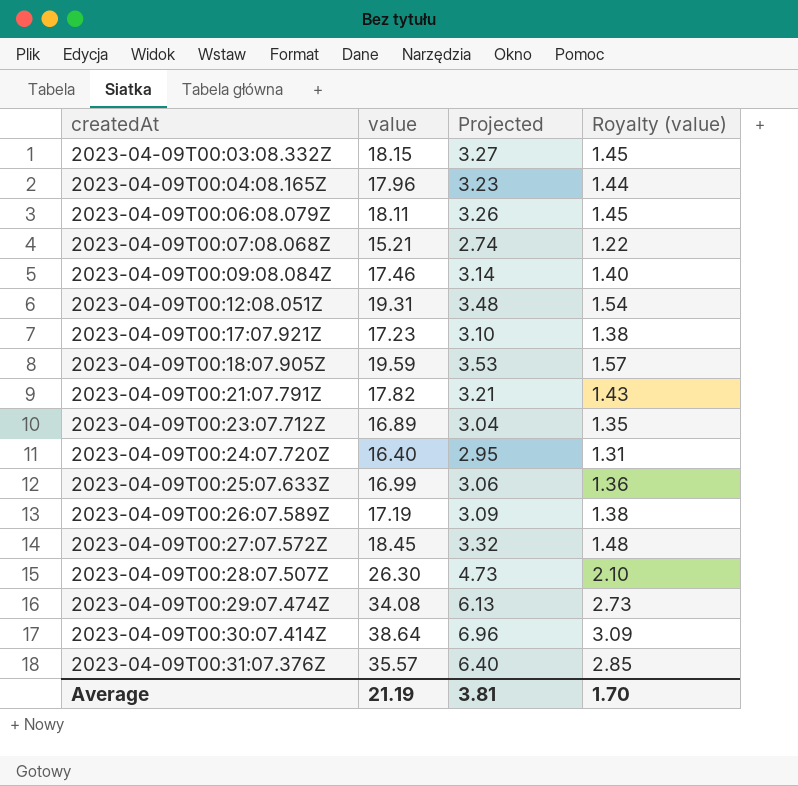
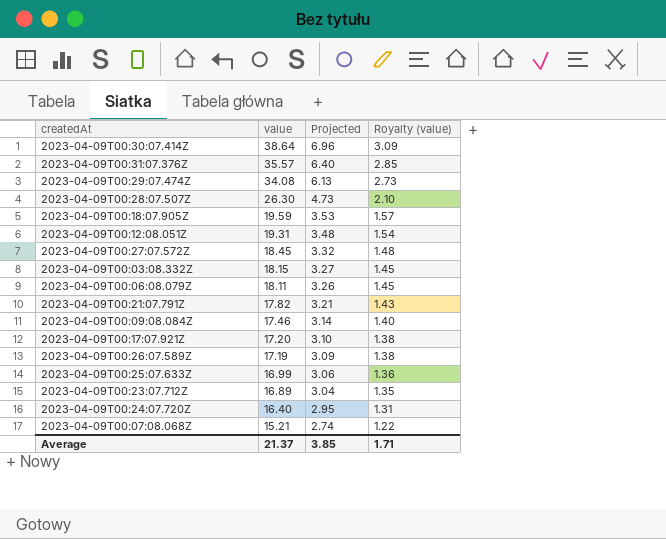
row order: createdAt ascending -> value descending
row 2023-04-09T00:04:08.165Z: 17.96 | 3.23 | 1.44 -> none
2023-04-09T00:17:07.921Z | value: 17.23 -> 17.20
Average | value: 21.19 -> 21.37
Average | Projected: 3.81 -> 3.85
Average | Royalty (value): 1.70 -> 1.71

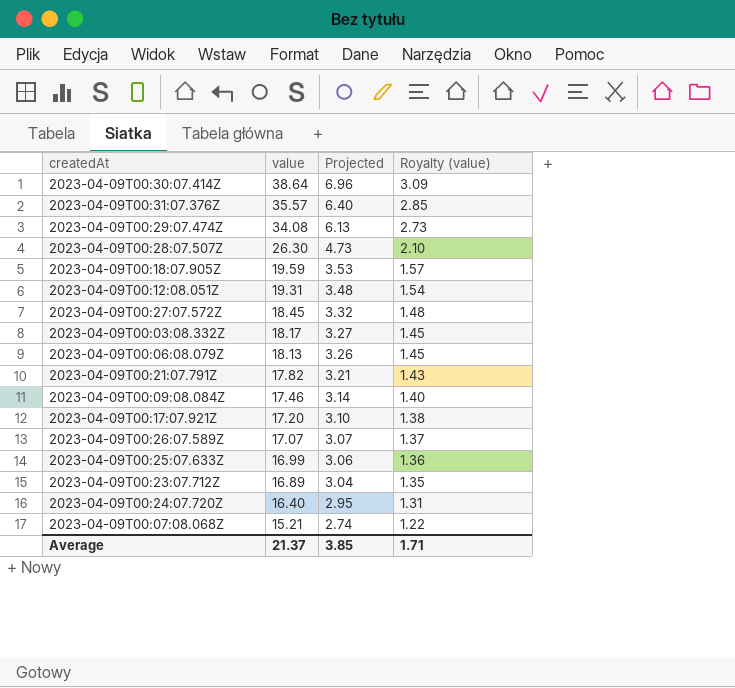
2023-04-09T00:03:08.332Z | value: 18.15 -> 18.17
2023-04-09T00:06:08.079Z | value: 18.11 -> 18.13
2023-04-09T00:26:07.589Z | value: 17.19 -> 17.07
2023-04-09T00:26:07.589Z | Projected: 3.09 -> 3.07
2023-04-09T00:26:07.589Z | Royalty (value): 1.38 -> 1.37

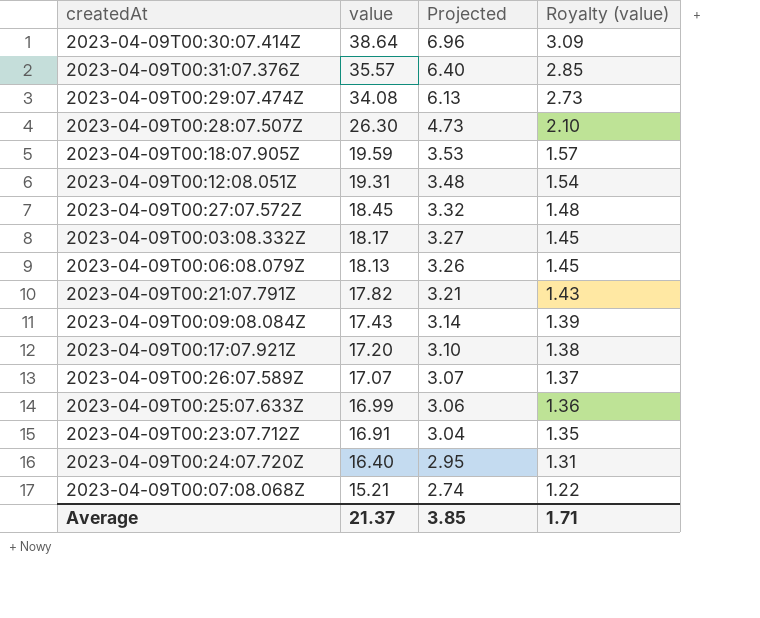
2023-04-09T00:09:08.084Z | value: 17.46 -> 17.43
2023-04-09T00:09:08.084Z | Royalty (value): 1.40 -> 1.39
2023-04-09T00:23:07.712Z | value: 16.89 -> 16.91

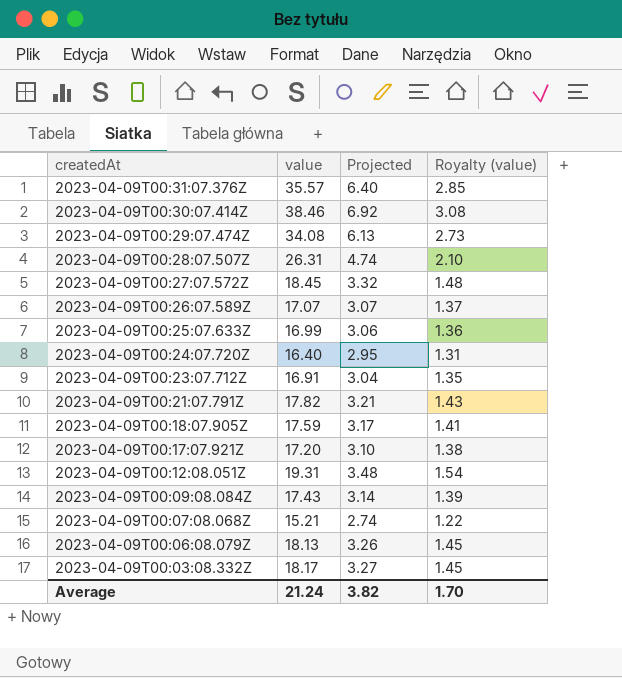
row order: value descending -> createdAt descending
2023-04-09T00:30:07.414Z | value: 38.64 -> 38.46
2023-04-09T00:30:07.414Z | Projected: 6.96 -> 6.92
2023-04-09T00:30:07.414Z | Royalty (value): 3.09 -> 3.08
2023-04-09T00:28:07.507Z | value: 26.30 -> 26.31
2023-04-09T00:28:07.507Z | Projected: 4.73 -> 4.74
2023-04-09T00:18:07.905Z | value: 19.59 -> 17.59
2023-04-09T00:18:07.905Z | Projected: 3.53 -> 3.17
2023-04-09T00:18:07.905Z | Royalty (value): 1.57 -> 1.41
Average | value: 21.37 -> 21.24
Average | Projected: 3.85 -> 3.82
Average | Royalty (value): 1.71 -> 1.70

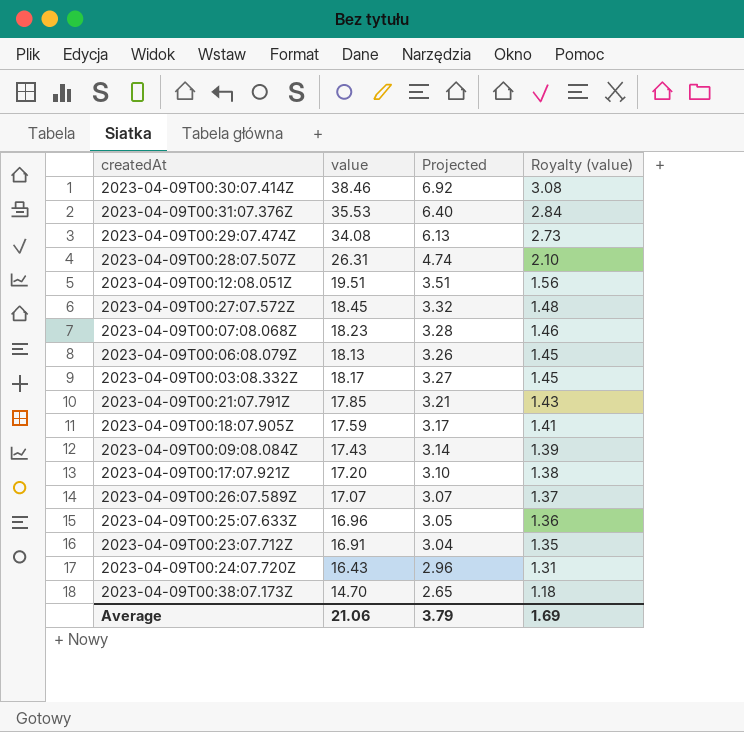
row order: createdAt descending -> Royalty (value) descending
2023-04-09T00:31:07.376Z | value: 35.57 -> 35.53
2023-04-09T00:31:07.376Z | Royalty (value): 2.85 -> 2.84
2023-04-09T00:12:08.051Z | value: 19.31 -> 19.51
2023-04-09T00:12:08.051Z | Projected: 3.48 -> 3.51
2023-04-09T00:12:08.051Z | Royalty (value): 1.54 -> 1.56
2023-04-09T00:07:08.068Z | value: 15.21 -> 18.23
2023-04-09T00:07:08.068Z | Projected: 2.74 -> 3.28
2023-04-09T00:07:08.068Z | Royalty (value): 1.22 -> 1.46
2023-04-09T00:21:07.791Z | value: 17.82 -> 17.85
2023-04-09T00:25:07.633Z | value: 16.99 -> 16.96
2023-04-09T00:25:07.633Z | Projected: 3.06 -> 3.05
2023-04-09T00:24:07.720Z | value: 16.40 -> 16.43
2023-04-09T00:24:07.720Z | Projected: 2.95 -> 2.96
row 2023-04-09T00:38:07.173Z: none -> 14.70 | 2.65 | 1.18
Average | value: 21.24 -> 21.06
Average | Projected: 3.82 -> 3.79
Average | Royalty (value): 1.70 -> 1.69

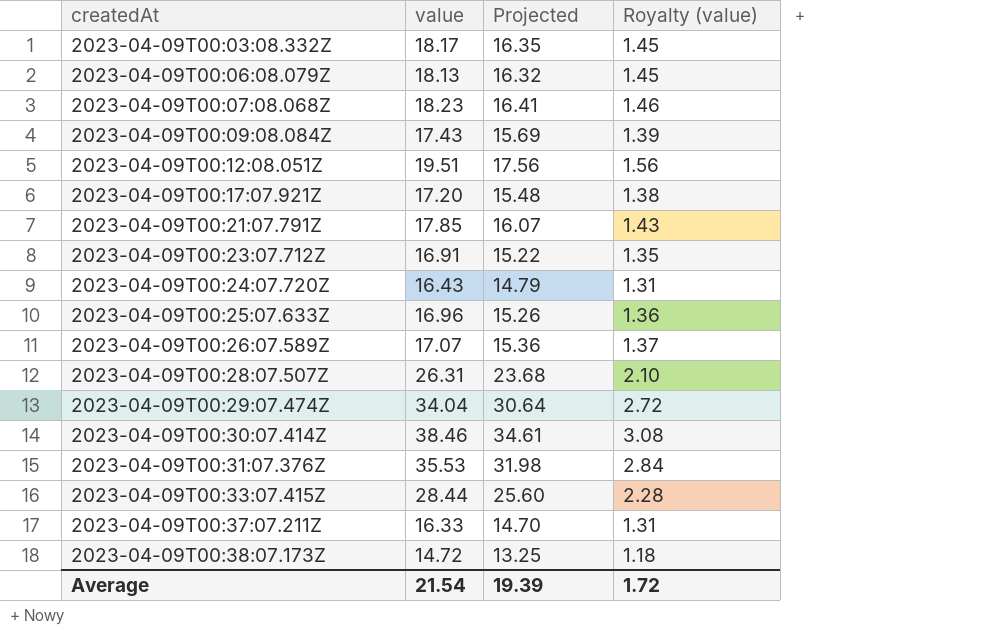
row order: Royalty (value) descending -> createdAt ascending
column Projected | formula: [value] * 0.18 -> [value] * 0.9
row 2023-04-09T00:27:07.572Z: 18.45 | 3.32 | 1.48 -> none
row 2023-04-09T00:18:07.905Z: 17.59 | 3.17 | 1.41 -> none
2023-04-09T00:29:07.474Z | value: 34.08 -> 34.04
2023-04-09T00:29:07.474Z | Royalty (value): 2.73 -> 2.72
row 2023-04-09T00:33:07.415Z: none -> 28.44 | 25.60 | 2.28
row 2023-04-09T00:37:07.211Z: none -> 16.33 | 14.70 | 1.31
2023-04-09T00:38:07.173Z | value: 14.70 -> 14.72
Average | value: 21.06 -> 21.54
Average | Projected: 3.79 -> 19.39
Average | Royalty (value): 1.69 -> 1.72

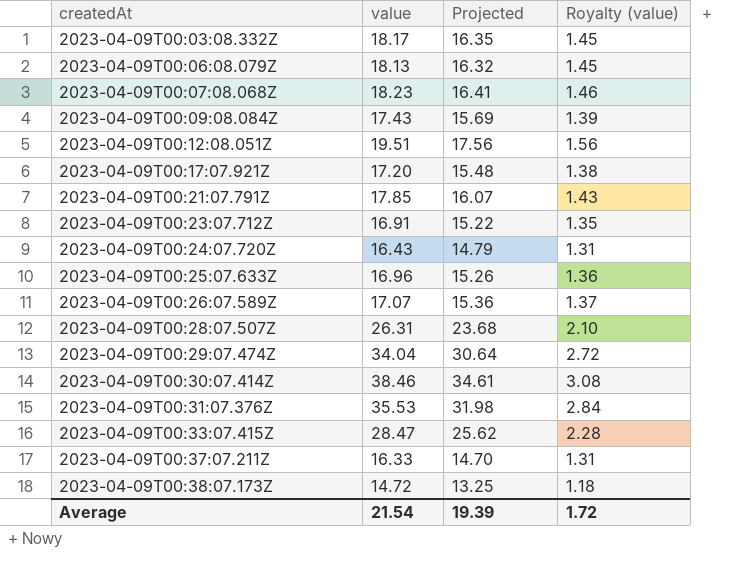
2023-04-09T00:33:07.415Z | value: 28.44 -> 28.47
2023-04-09T00:33:07.415Z | Projected: 25.60 -> 25.62

